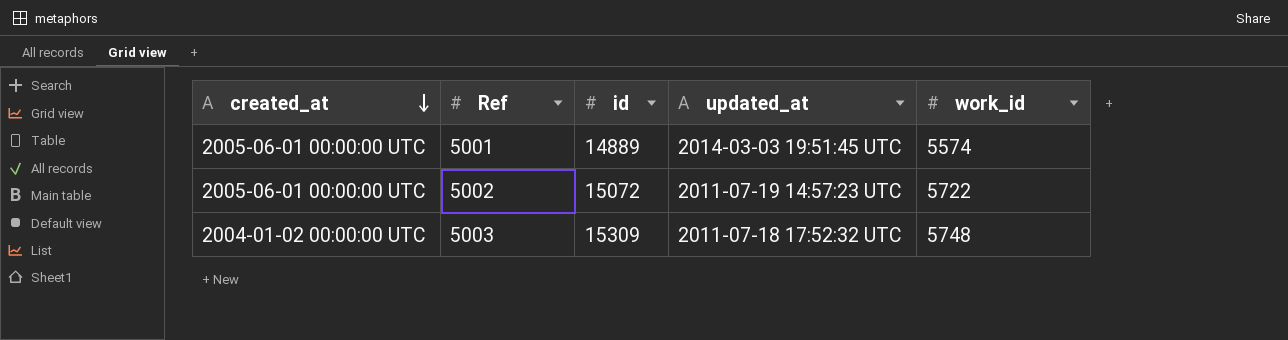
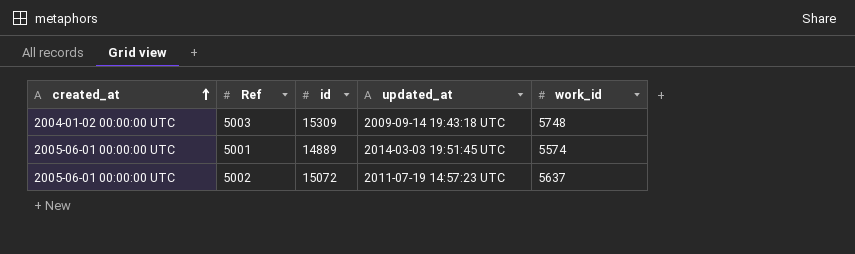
row order: created_at descending -> created_at ascending
5003 | updated_at: 2011-07-18 17:52:32 UTC -> 2009-09-14 19:43:18 UTC
5002 | work_id: 5722 -> 5637

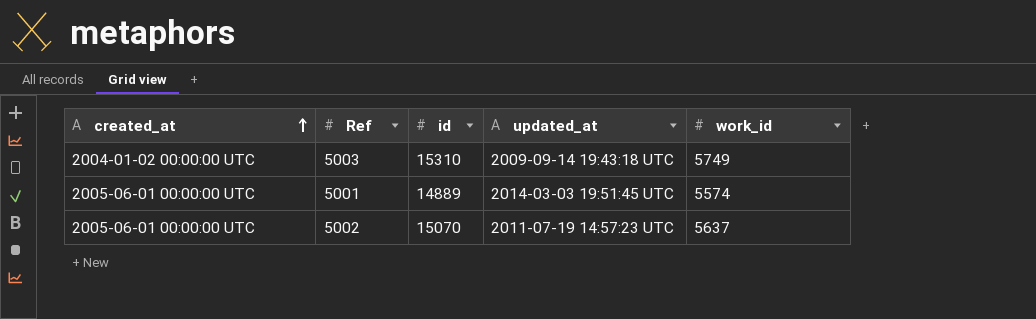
5003 | id: 15309 -> 15310
5003 | work_id: 5748 -> 5749
5002 | id: 15072 -> 15070

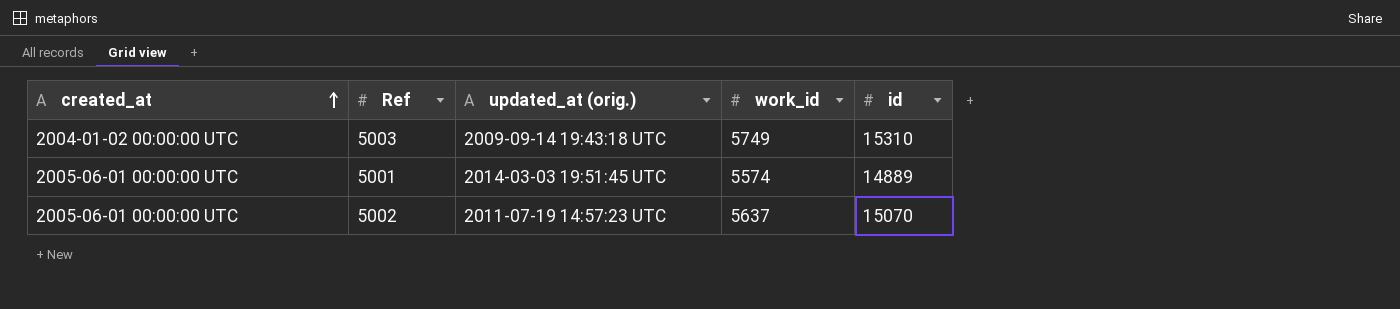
column name: updated_at -> updated_at (orig.)
column id | position: 3 -> 5

